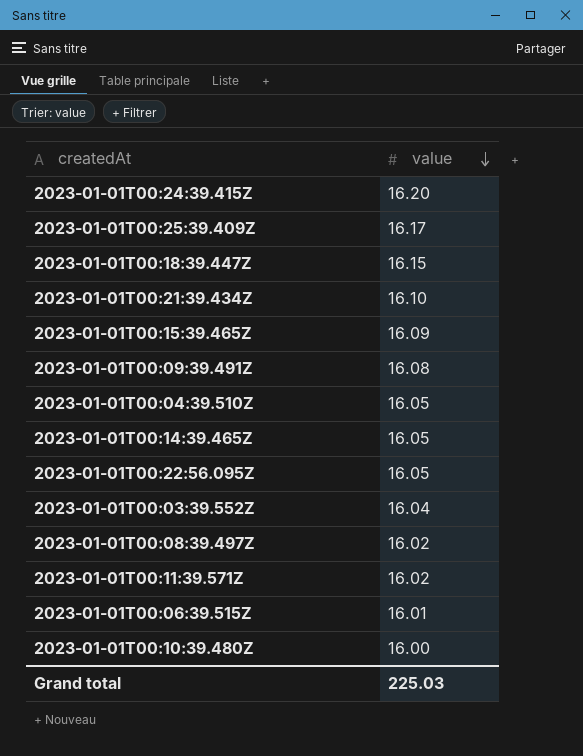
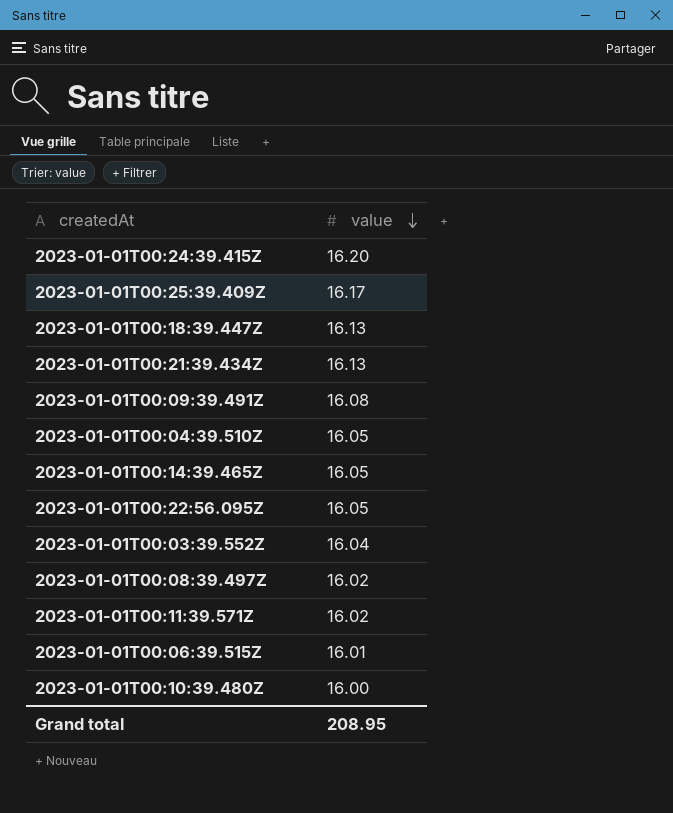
row 2023-01-01T00:15:39.465Z: 16.09 -> none
2023-01-01T00:18:39.447Z | value: 16.15 -> 16.13
2023-01-01T00:21:39.434Z | value: 16.10 -> 16.13
Grand total | value: 225.03 -> 208.95

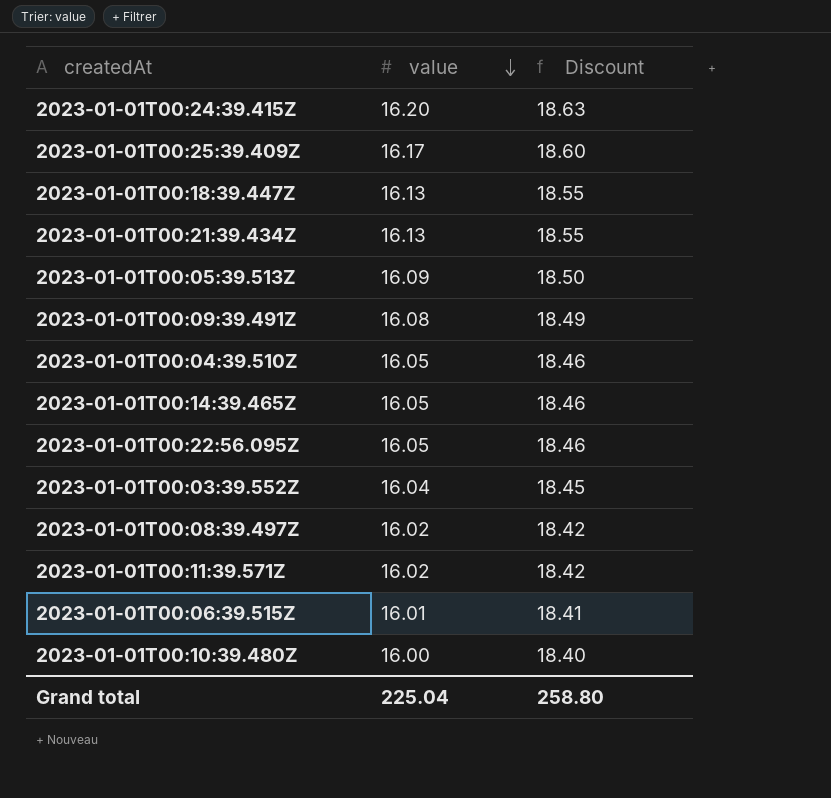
column Discount | formula: none -> [value] * 1.15
row 2023-01-01T00:05:39.513Z: none -> 16.09 | 18.50
Grand total | value: 208.95 -> 225.04

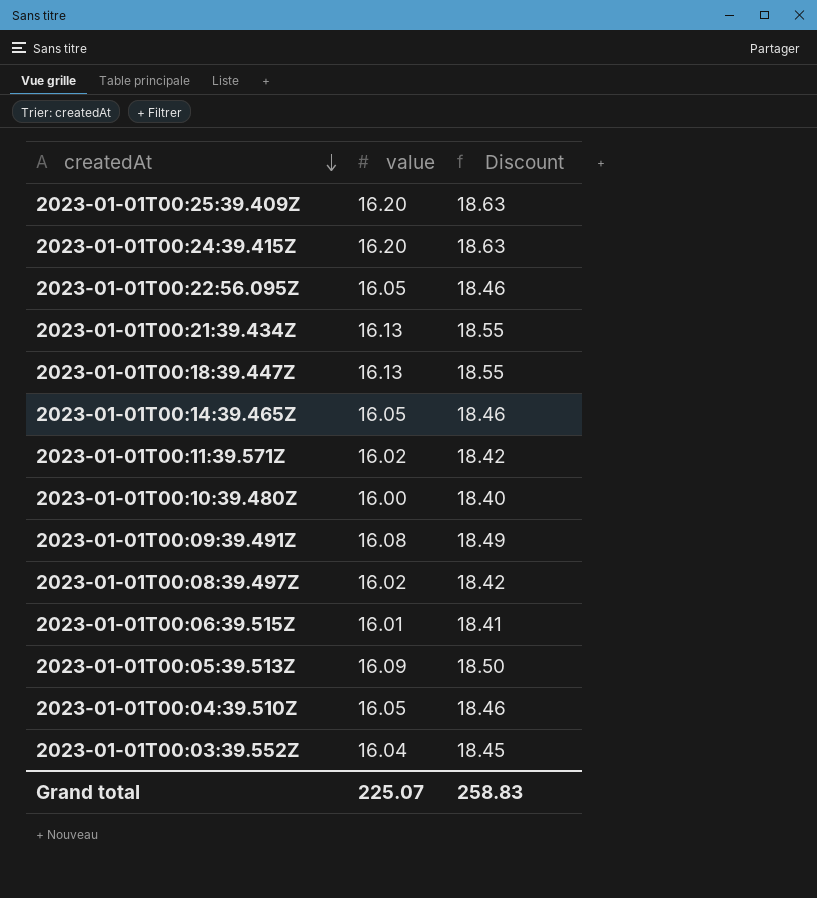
row order: value descending -> createdAt descending
2023-01-01T00:25:39.409Z | value: 16.17 -> 16.20
2023-01-01T00:25:39.409Z | Discount: 18.60 -> 18.63
Grand total | value: 225.04 -> 225.07
Grand total | Discount: 258.80 -> 258.83

